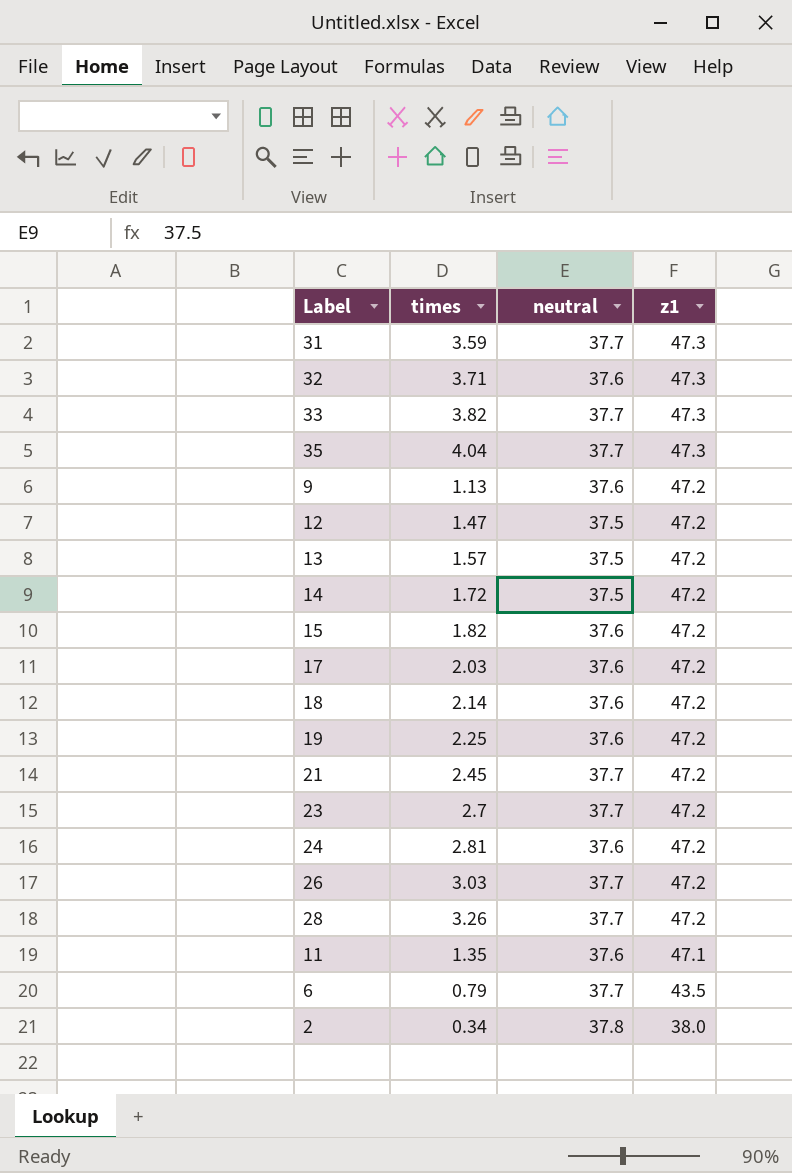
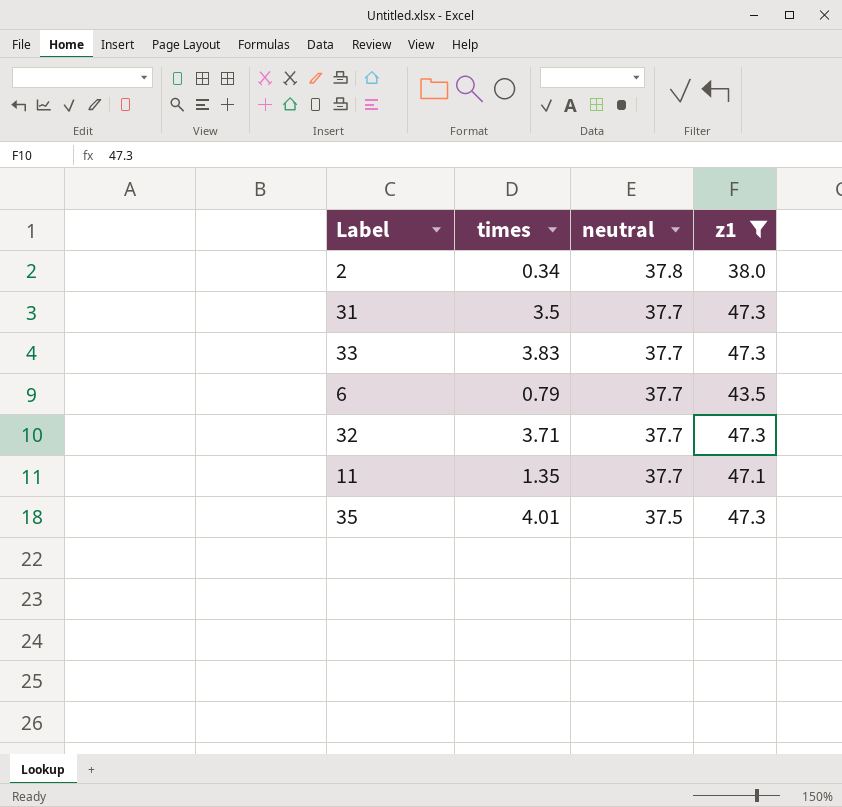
filter: none -> z1 != 47.2
row order: z1 descending -> neutral descending
31 | times: 3.59 -> 3.5
33 | times: 3.82 -> 3.83
32 | neutral: 37.6 -> 37.7
11 | neutral: 37.6 -> 37.7
35 | times: 4.04 -> 4.01
35 | neutral: 37.7 -> 37.5

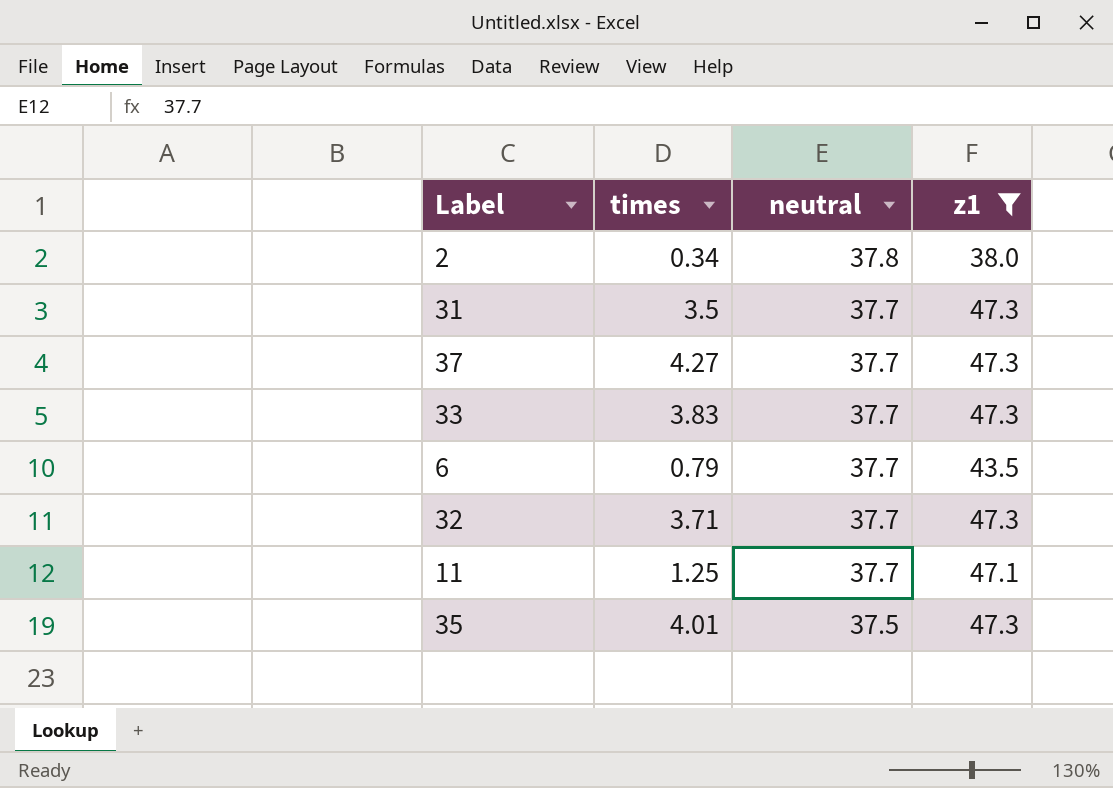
row 37: none -> 4.27 | 37.7 | 47.3
11 | times: 1.35 -> 1.25

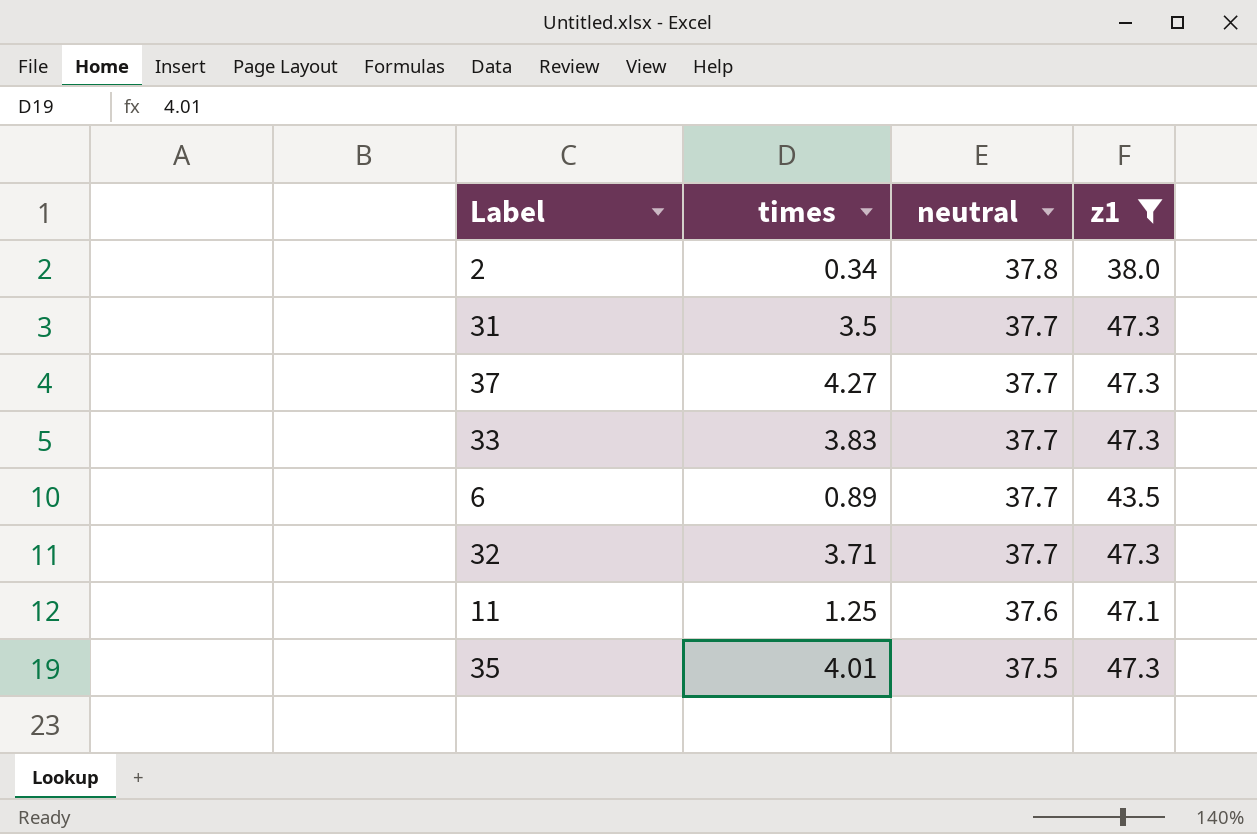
6 | times: 0.79 -> 0.89
11 | neutral: 37.7 -> 37.6

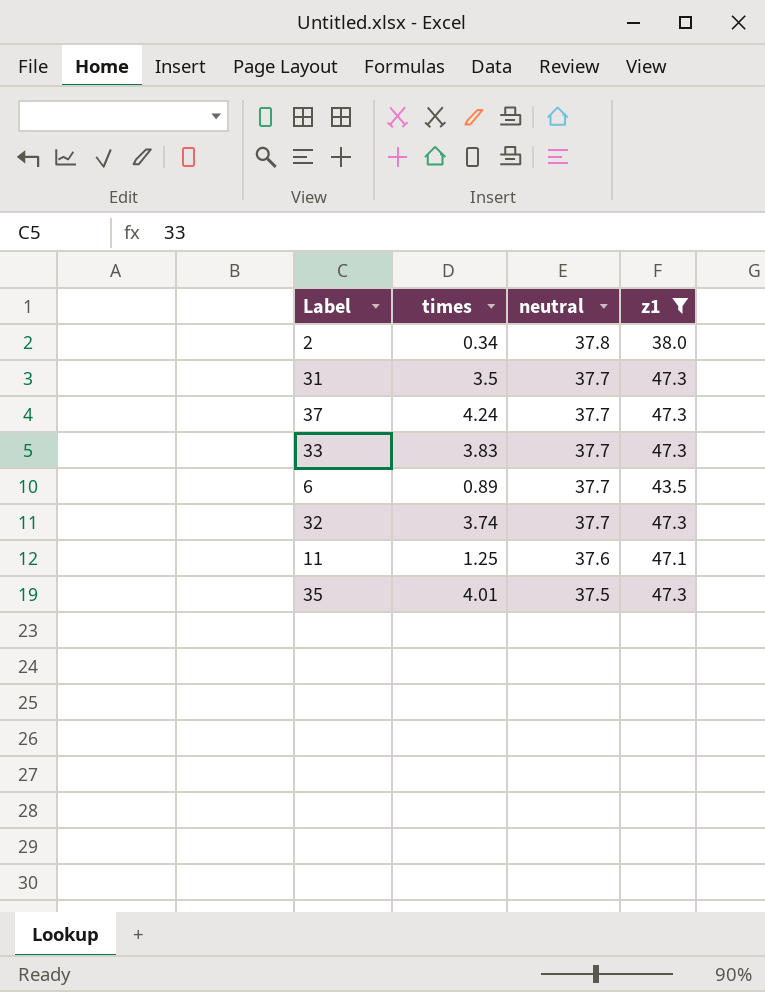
37 | times: 4.27 -> 4.24
32 | times: 3.71 -> 3.74

